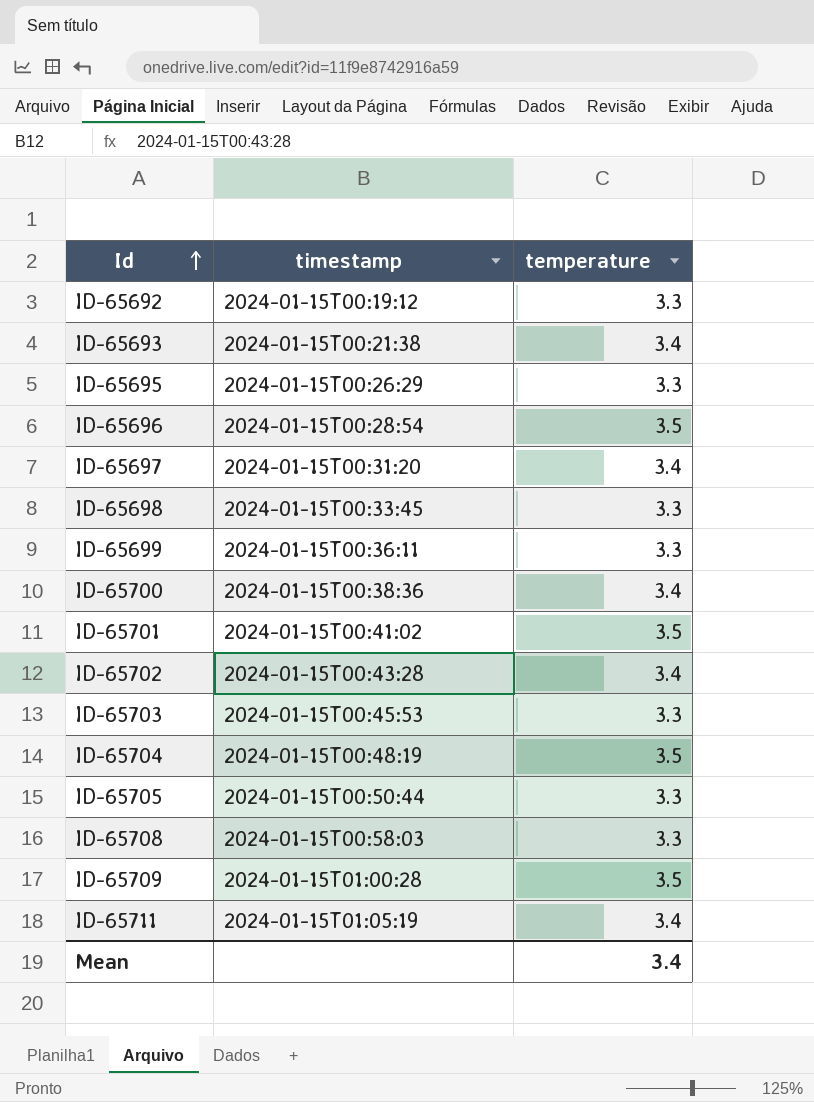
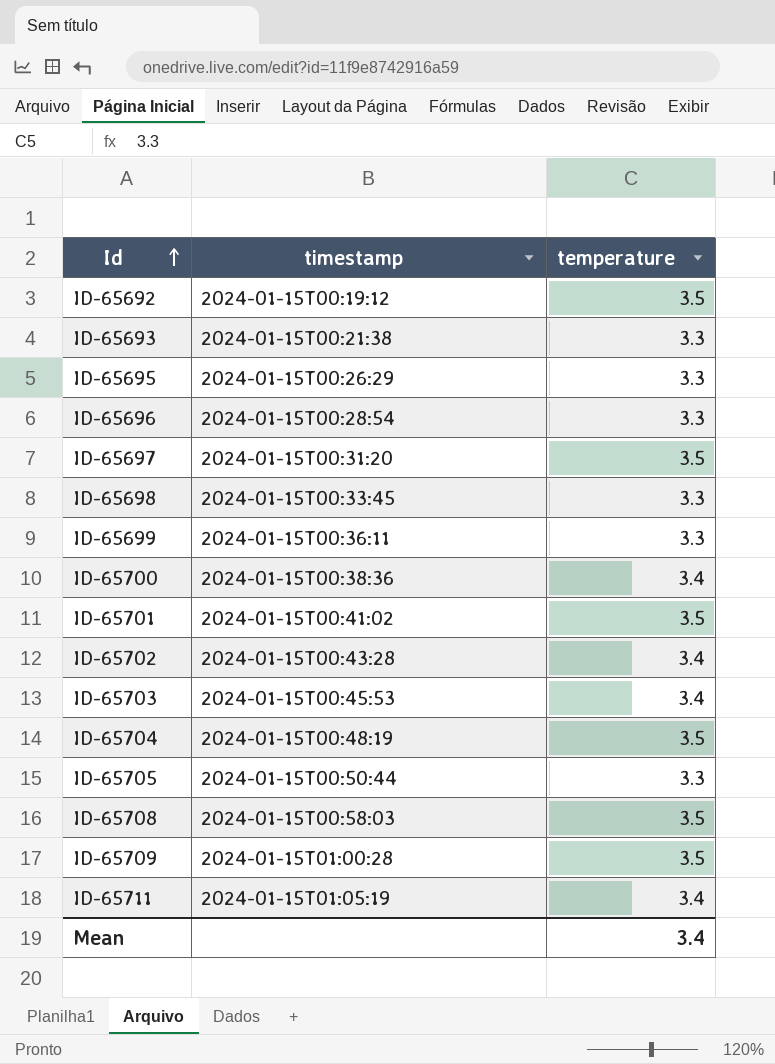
ID-65692 | temperature: 3.3 -> 3.5
ID-65693 | temperature: 3.4 -> 3.3
ID-65696 | temperature: 3.5 -> 3.3
ID-65697 | temperature: 3.4 -> 3.5
ID-65703 | temperature: 3.3 -> 3.4
ID-65708 | temperature: 3.3 -> 3.5

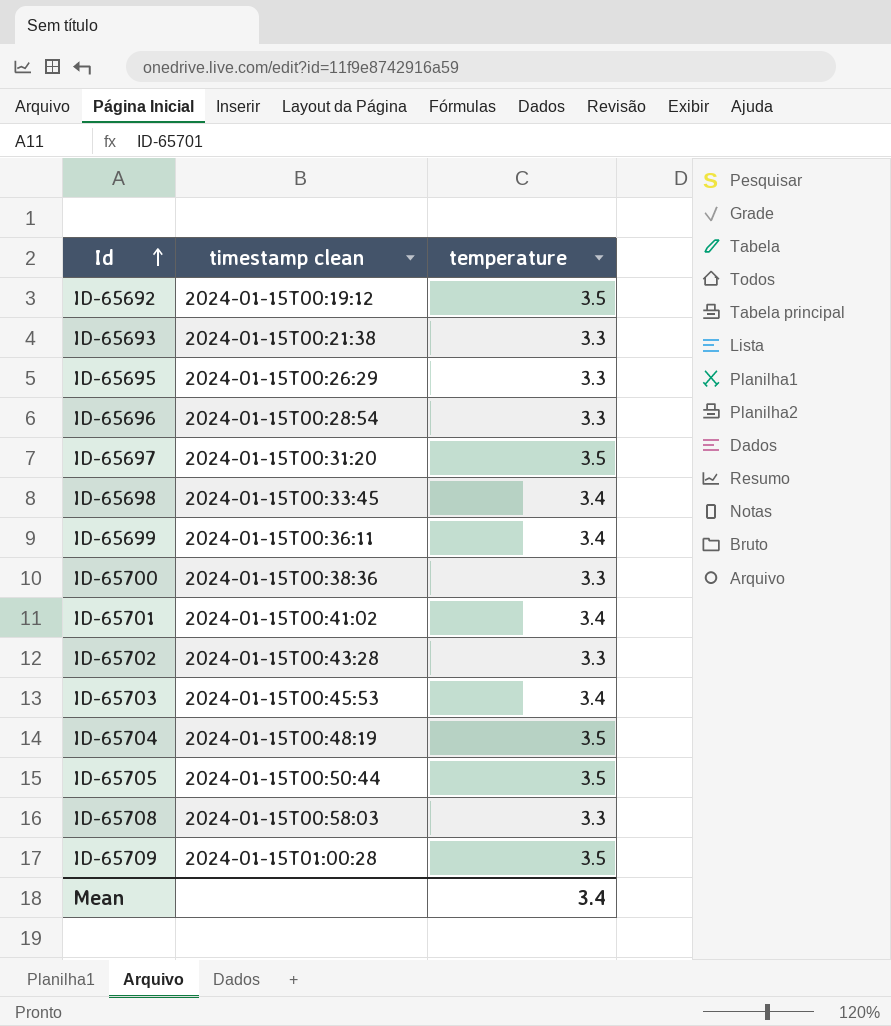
column name: timestamp -> timestamp clean
row ID-65711: 2024-01-15T01:05:19 | 3.4 -> none
ID-65698 | temperature: 3.3 -> 3.4
ID-65699 | temperature: 3.3 -> 3.4
ID-65700 | temperature: 3.4 -> 3.3
ID-65701 | temperature: 3.5 -> 3.4
ID-65702 | temperature: 3.4 -> 3.3
ID-65705 | temperature: 3.3 -> 3.5
ID-65708 | temperature: 3.5 -> 3.3

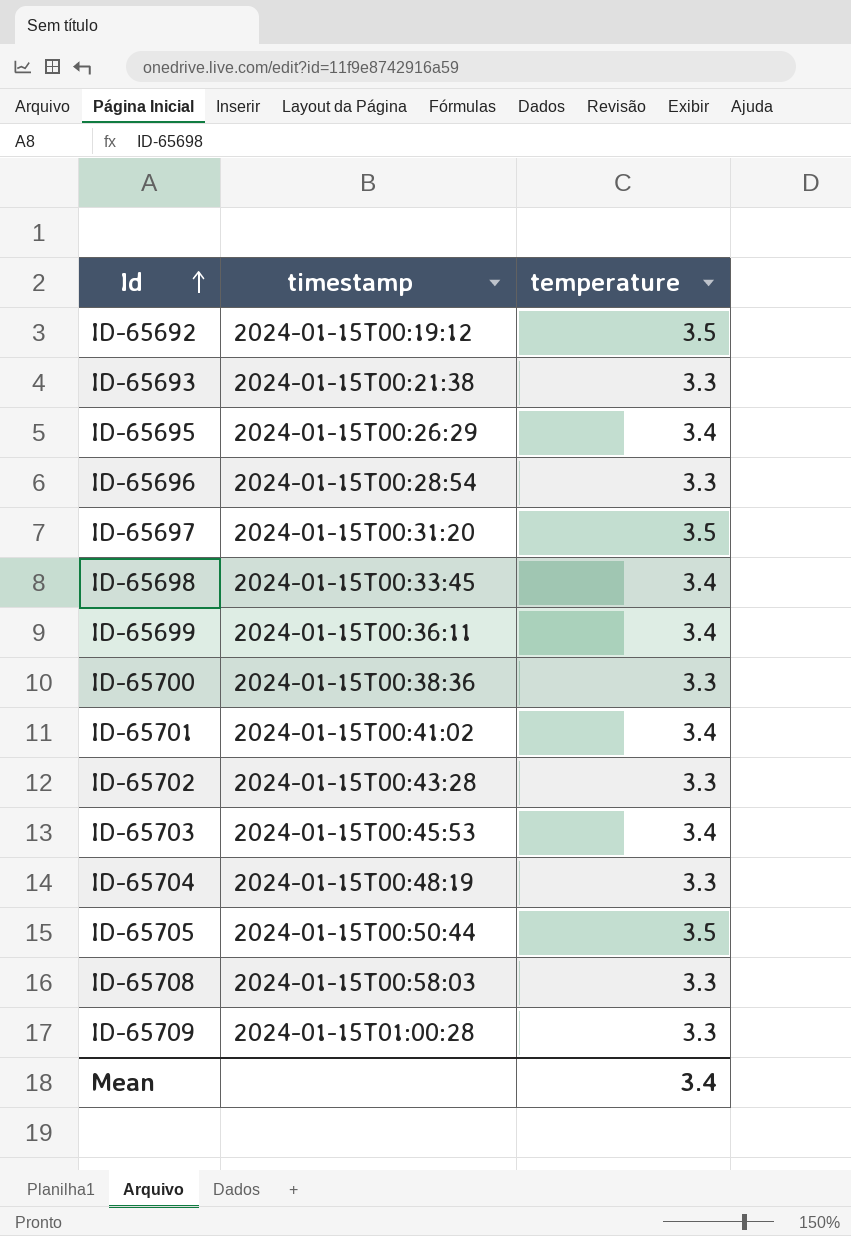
column name: timestamp clean -> timestamp
ID-65695 | temperature: 3.3 -> 3.4
ID-65704 | temperature: 3.5 -> 3.3
ID-65709 | temperature: 3.5 -> 3.3

